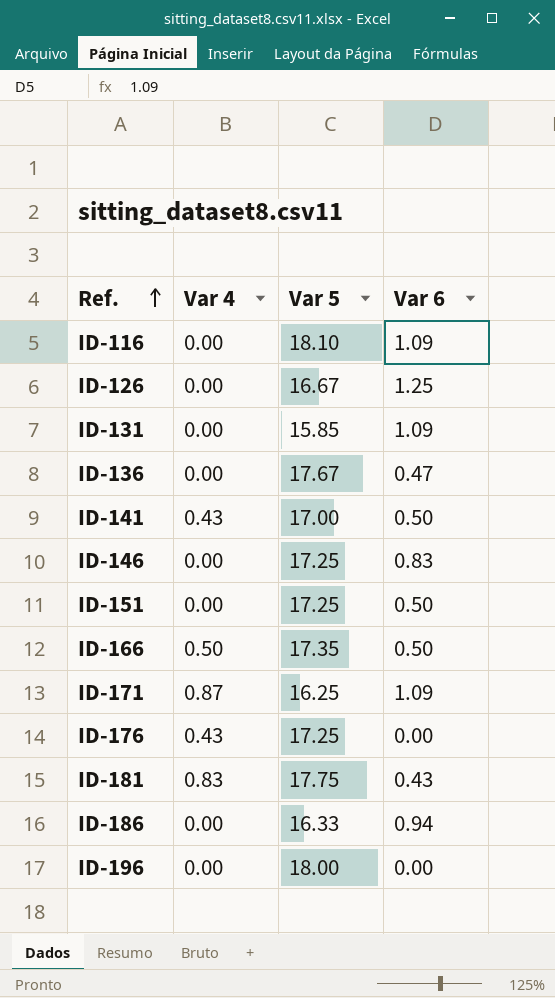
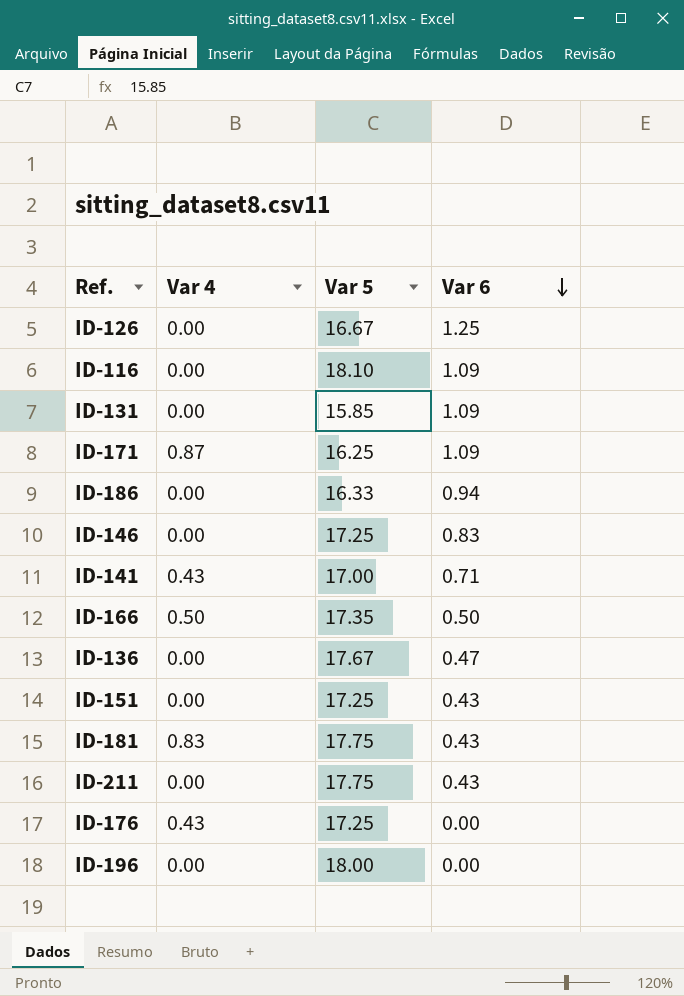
row order: Ref. ascending -> Var 6 descending
ID-141 | Var 6: 0.50 -> 0.71
ID-151 | Var 6: 0.50 -> 0.43
row ID-211: none -> 0.00 | 17.75 | 0.43

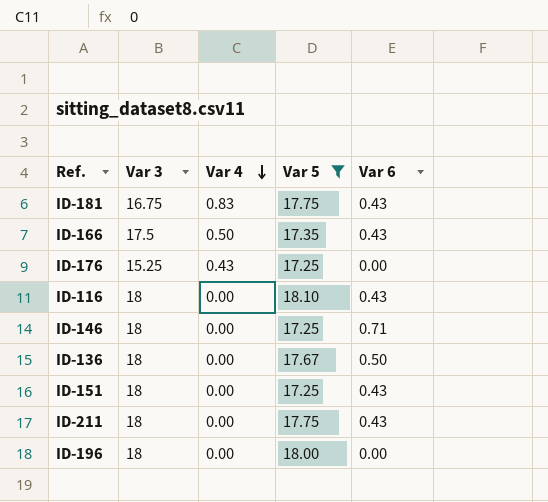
filter: none -> Var 5 >= 17.25
row order: Var 6 descending -> Var 4 descending
column Var 3 | position: none -> 2
ID-166 | Var 6: 0.50 -> 0.43
ID-116 | Var 6: 1.09 -> 0.43
ID-146 | Var 6: 0.83 -> 0.71
ID-136 | Var 6: 0.47 -> 0.50

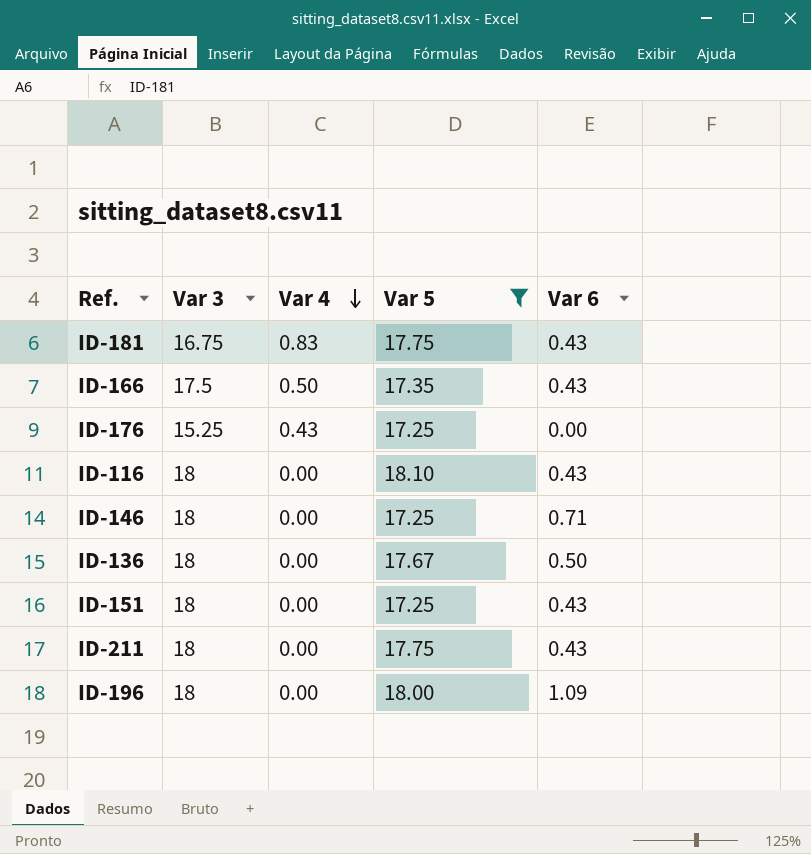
ID-196 | Var 6: 0.00 -> 1.09

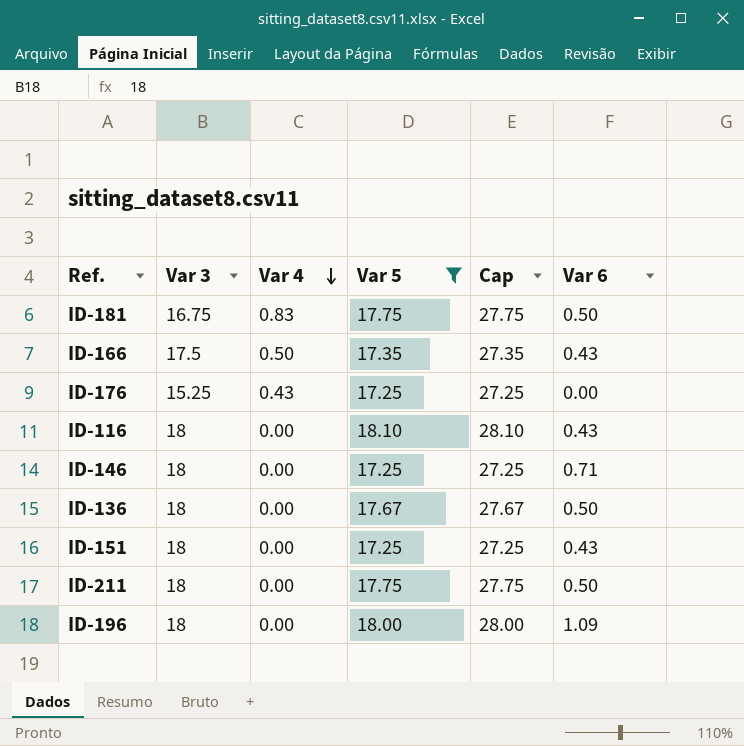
column Cap | formula: none -> [Var 5] + 10
ID-181 | Var 6: 0.43 -> 0.50
ID-211 | Var 6: 0.43 -> 0.50

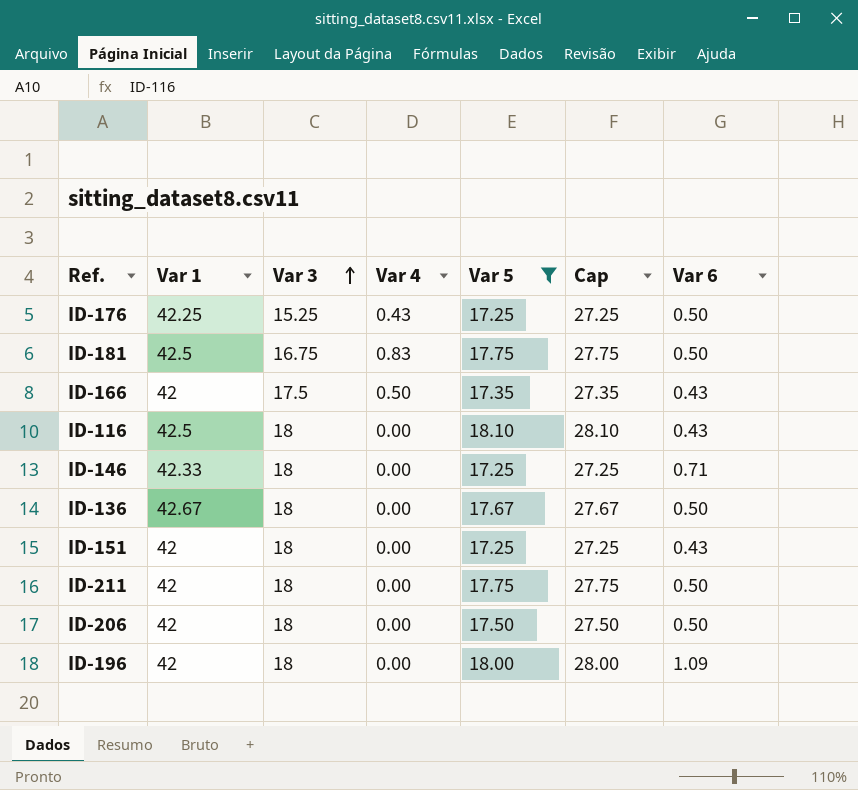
row order: Var 4 descending -> Var 3 ascending
column Var 1 | position: none -> 2
ID-176 | Var 6: 0.00 -> 0.50
row ID-206: none -> 42 | 18 | 0.00 | 17.50 | 27.50 | 0.50

